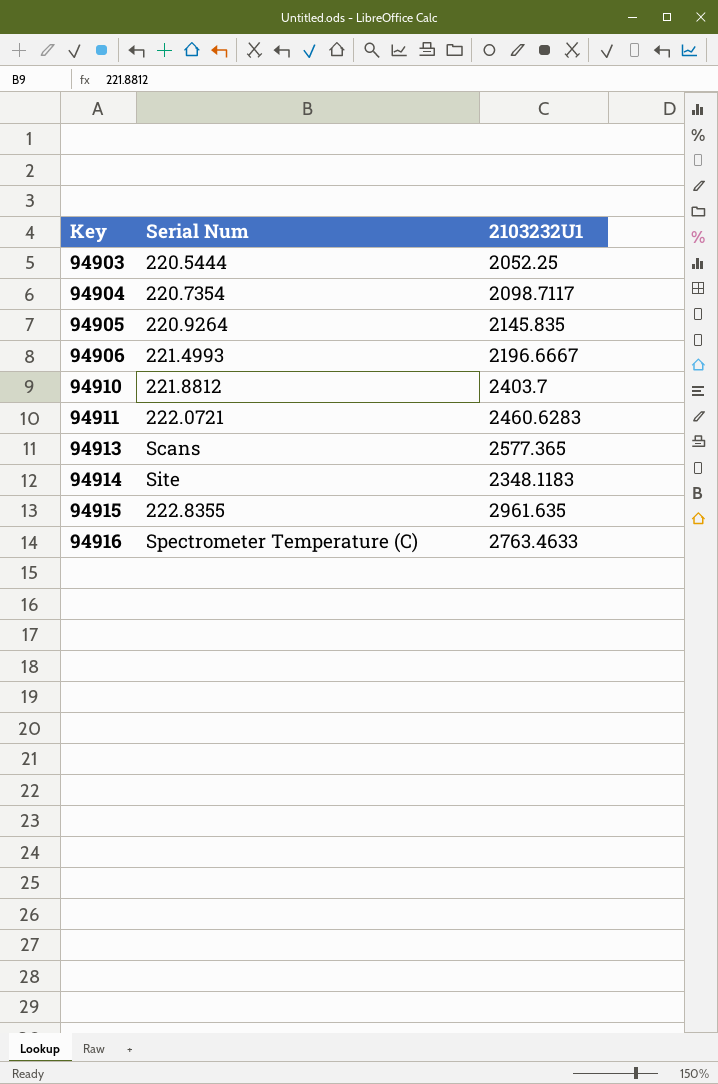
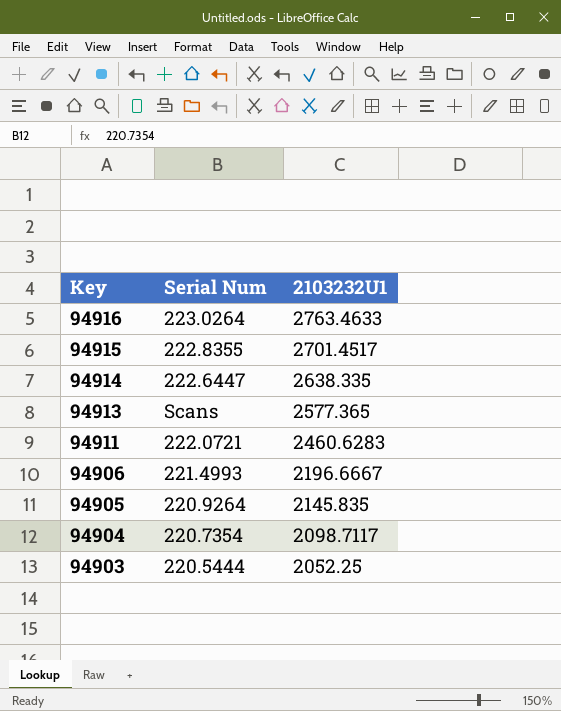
row order: Key ascending -> Key descending
row 94910: 221.8812 | 2403.7 -> none
94916 | Serial Num: Spectrometer Temperature (C) -> 223.0264
94915 | 2103232U1: 2961.635 -> 2701.4517
94914 | Serial Num: Site -> 222.6447
94914 | 2103232U1: 2348.1183 -> 2638.335

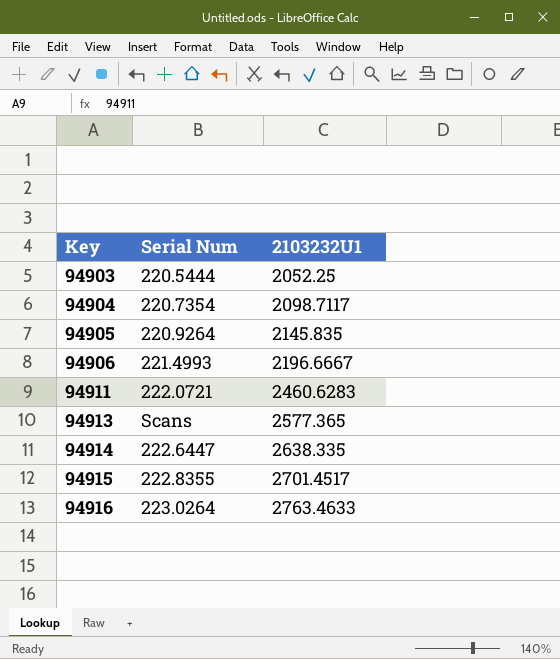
row order: Key descending -> Key ascending

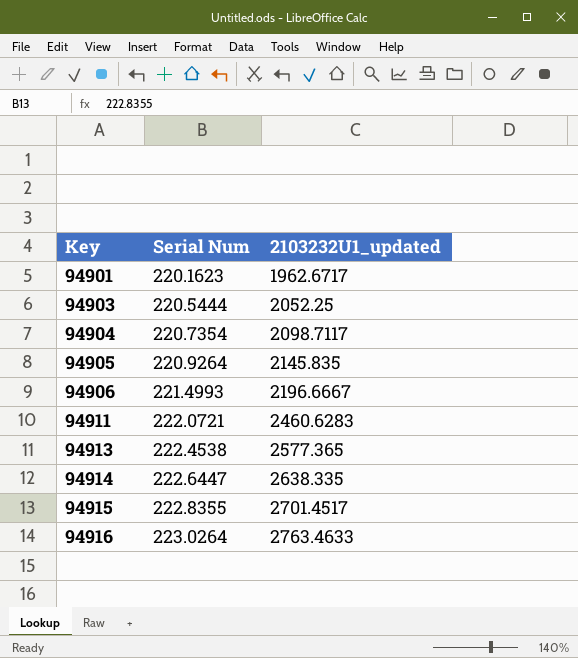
column name: 2103232U1 -> 2103232U1_updated
row 94901: none -> 220.1623 | 1962.6717
94913 | Serial Num: Scans -> 222.4538

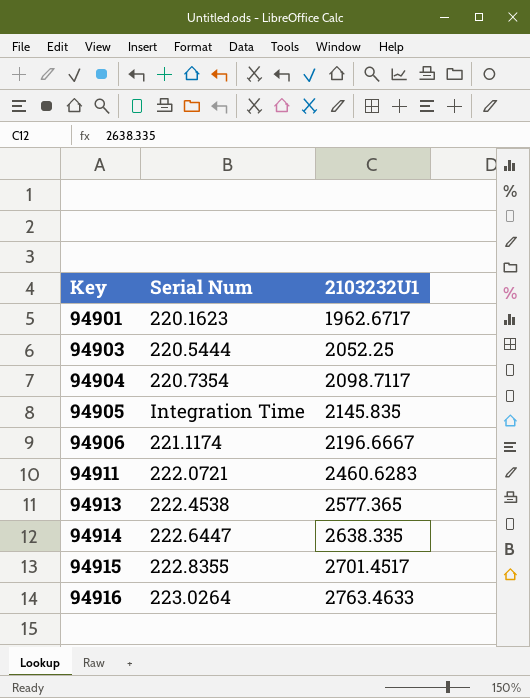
column name: 2103232U1_updated -> 2103232U1
94905 | Serial Num: 220.9264 -> Integration Time
94906 | Serial Num: 221.4993 -> 221.1174

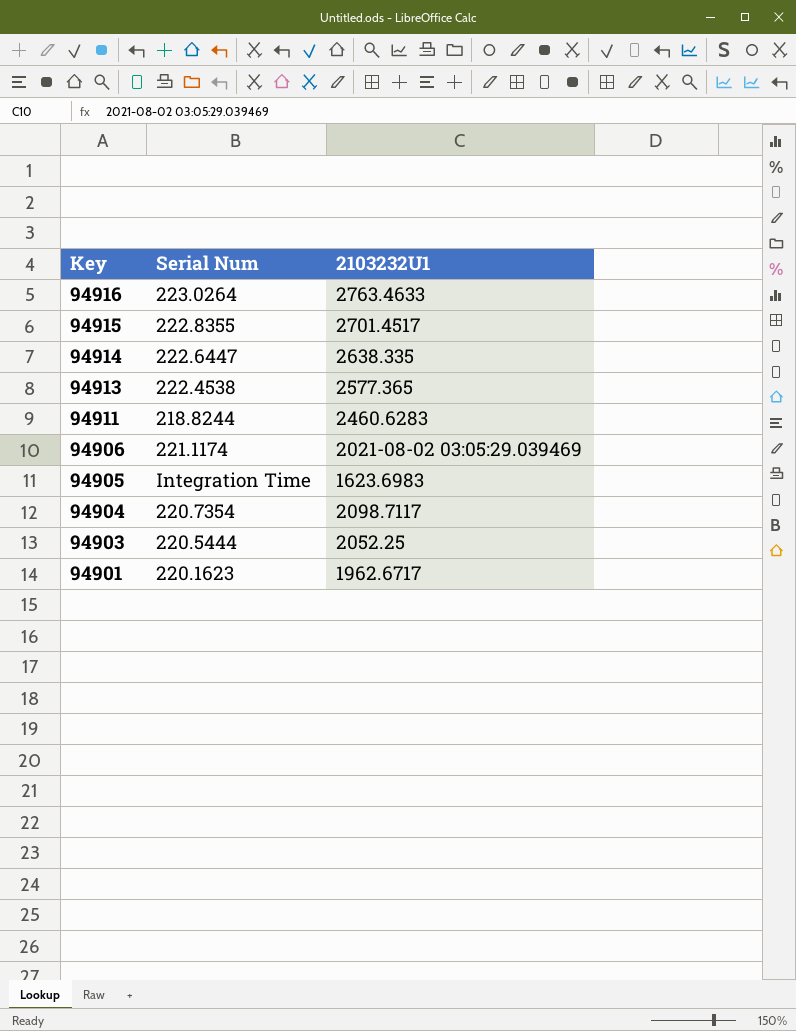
row order: Key ascending -> Key descending
94911 | Serial Num: 222.0721 -> 218.8244
94906 | 2103232U1: 2196.6667 -> 2021-08-02 03:05:29.039469
94905 | 2103232U1: 2145.835 -> 1623.6983

